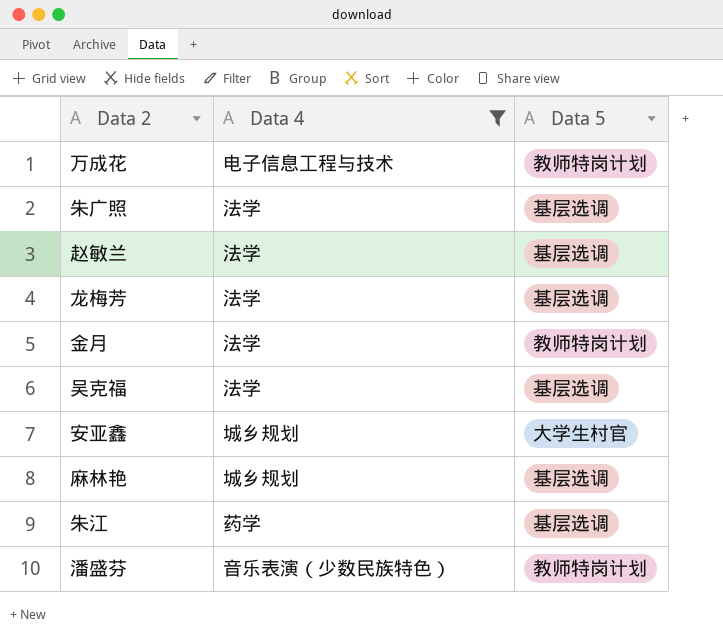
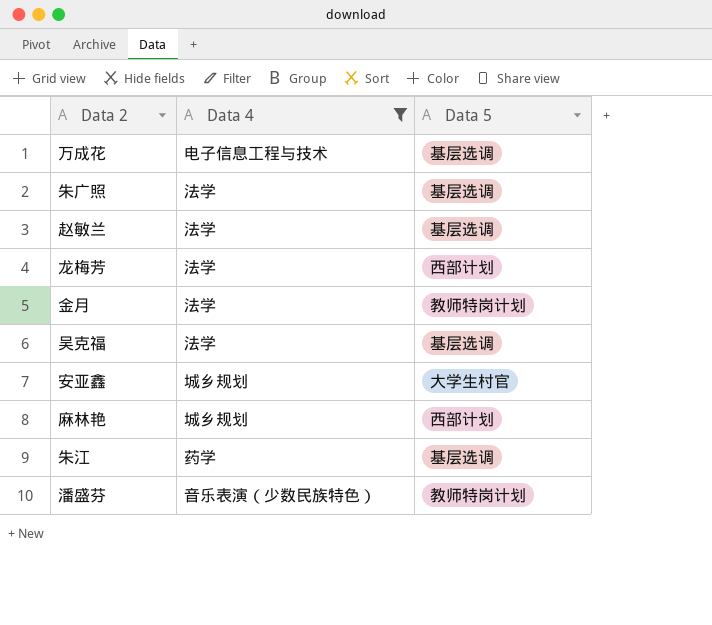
万成花 | Data 5: 教师特岗计划 -> 基层选调
龙梅芳 | Data 5: 基层选调 -> 西部计划
麻林艳 | Data 5: 基层选调 -> 西部计划

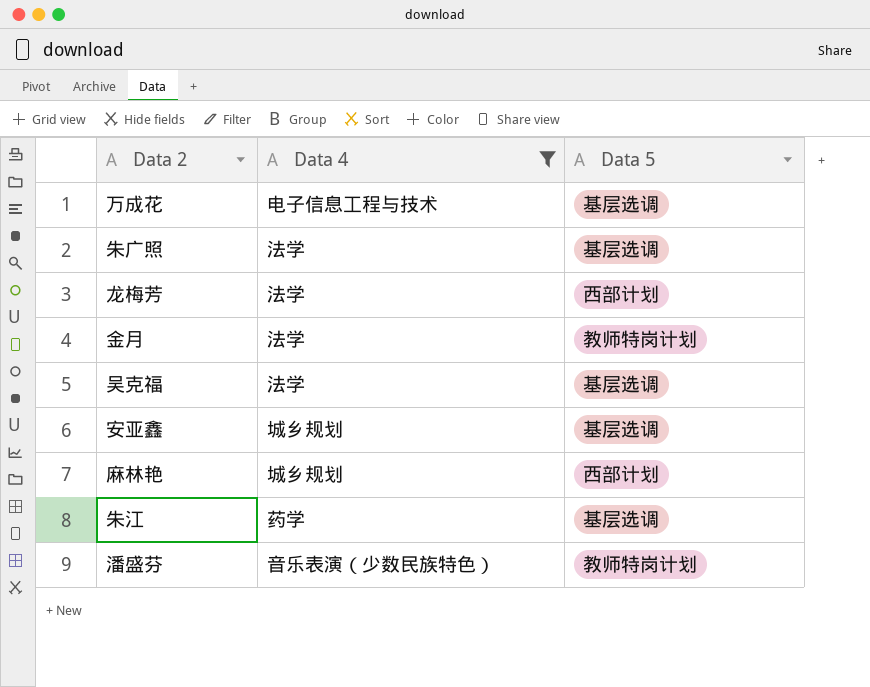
row 赵敏兰: 法学 | 基层选调 -> none
安亚鑫 | Data 5: 大学生村官 -> 基层选调

